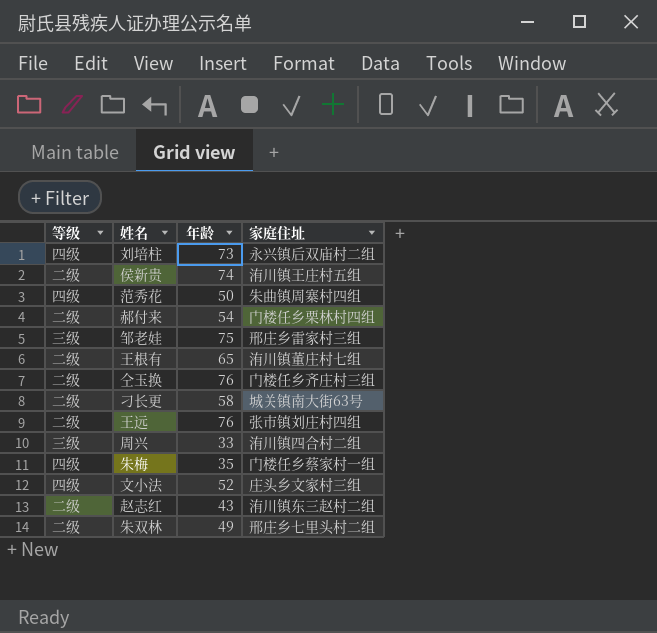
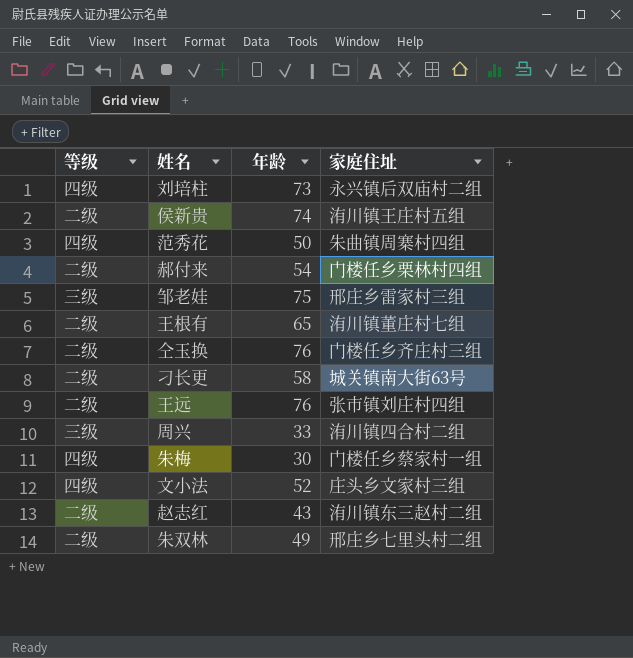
朱梅 | 年龄: 35 -> 30

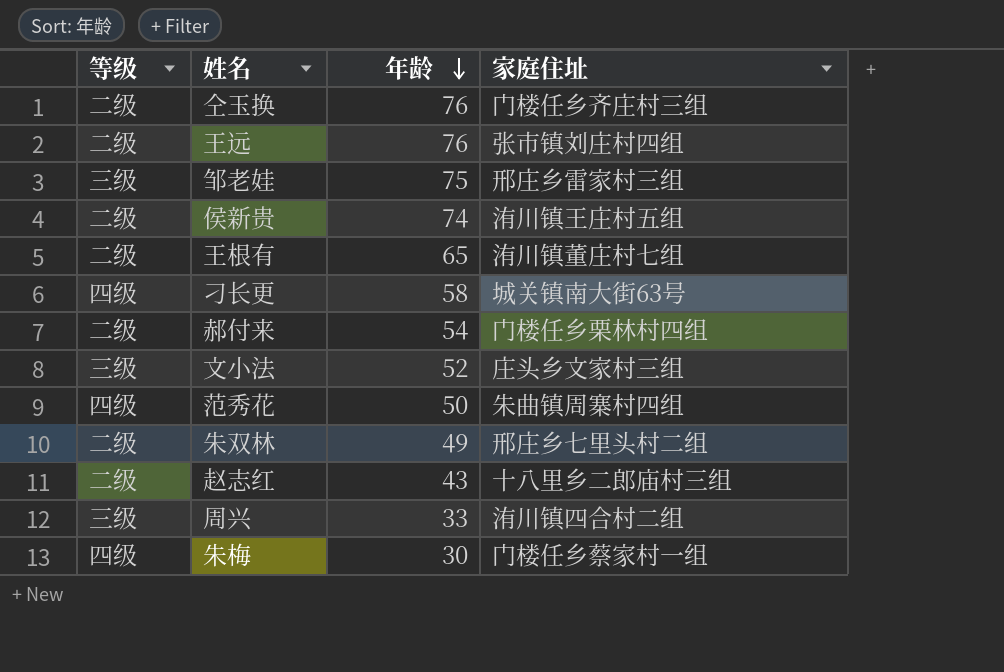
row order: none -> 年龄 descending
row 刘培柱: 四级 | 73 | 永兴镇后双庙村二组 -> none
刁长更 | 等级: 二级 -> 四级
文小法 | 等级: 四级 -> 三级
赵志红 | 家庭住址: 洧川镇东三赵村二组 -> 十八里乡二郎庙村三组

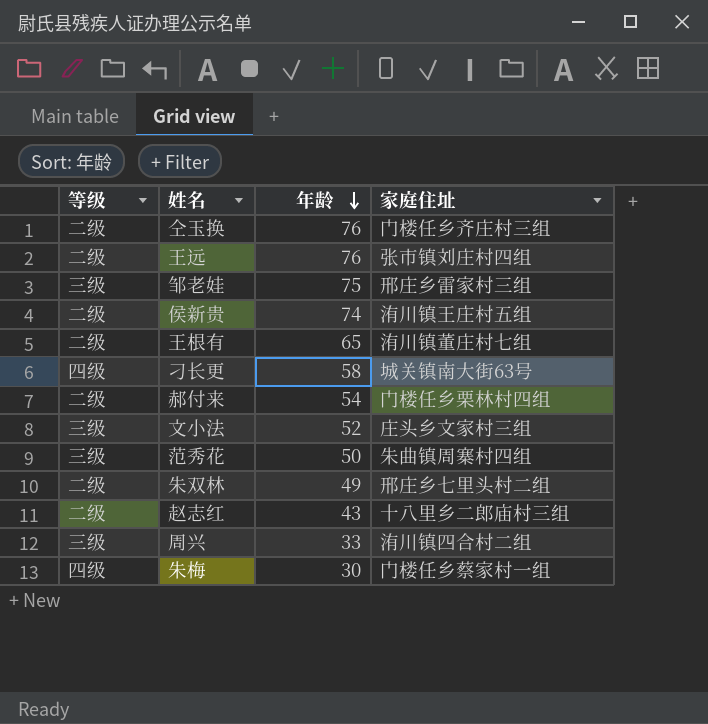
范秀花 | 等级: 四级 -> 三级

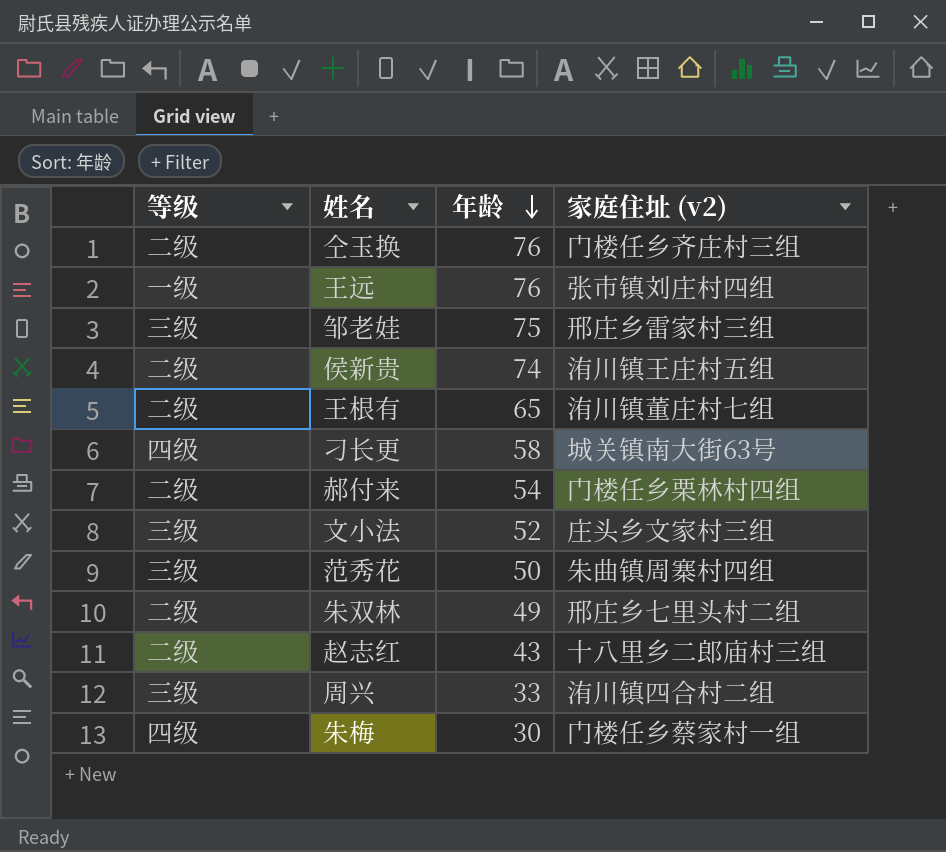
column name: 家庭住址 -> 家庭住址 (v2)
王远 | 等级: 二级 -> 一级

